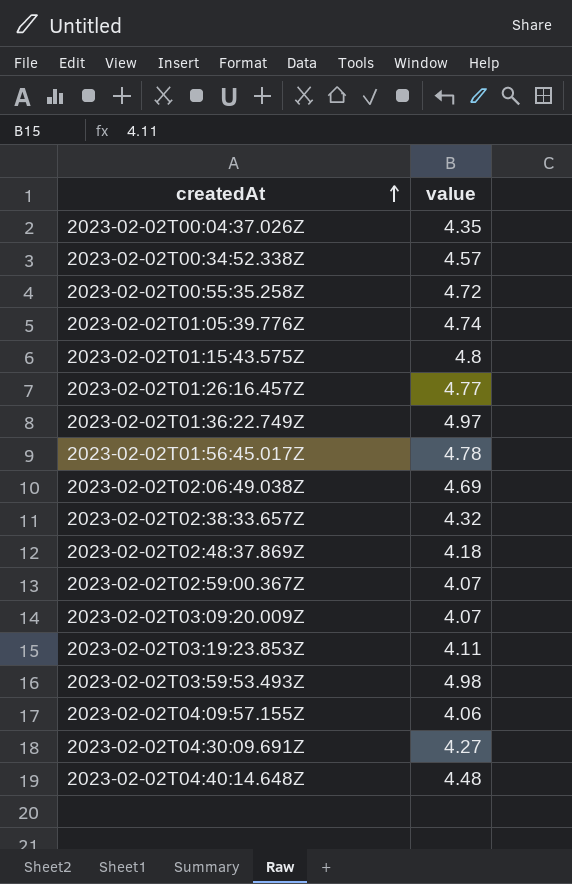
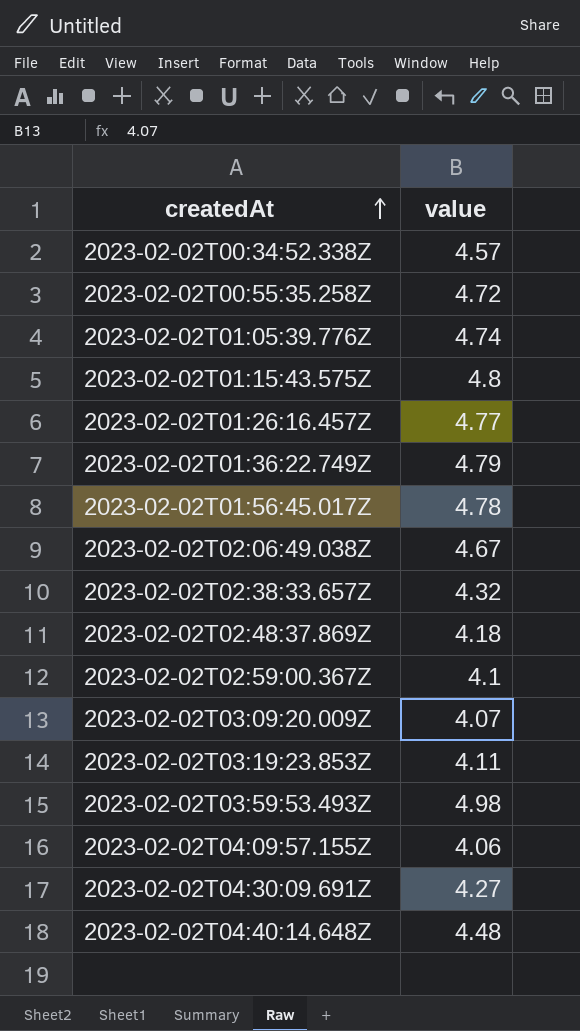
row 2023-02-02T00:04:37.026Z: 4.35 -> none
2023-02-02T01:36:22.749Z | value: 4.97 -> 4.79
2023-02-02T02:06:49.038Z | value: 4.69 -> 4.67
2023-02-02T02:59:00.367Z | value: 4.07 -> 4.1

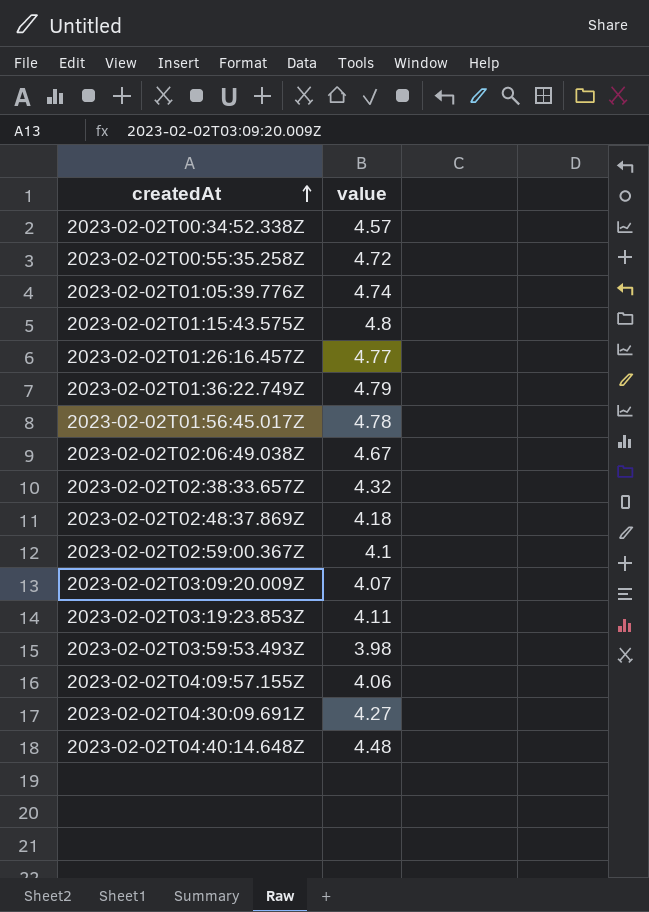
2023-02-02T03:59:53.493Z | value: 4.98 -> 3.98

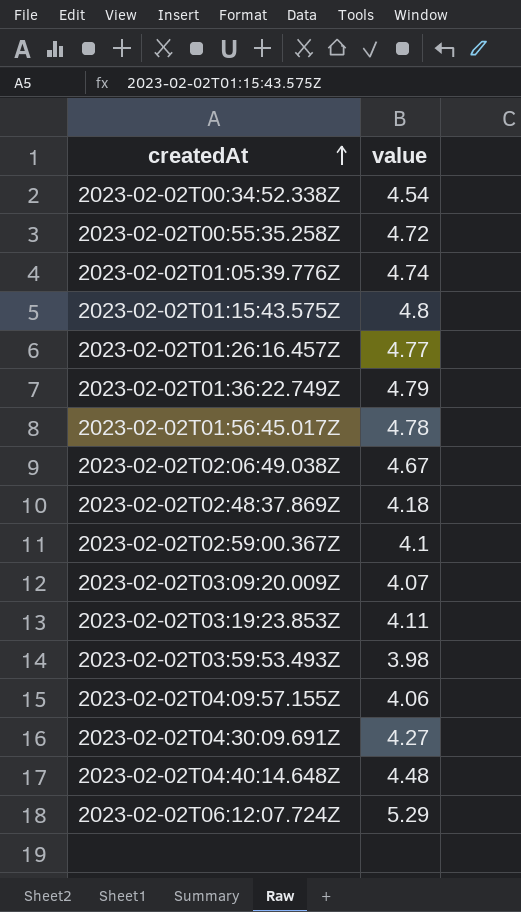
row 2023-02-02T02:38:33.657Z: 4.32 -> none
2023-02-02T00:34:52.338Z | value: 4.57 -> 4.54
row 2023-02-02T06:12:07.724Z: none -> 5.29

